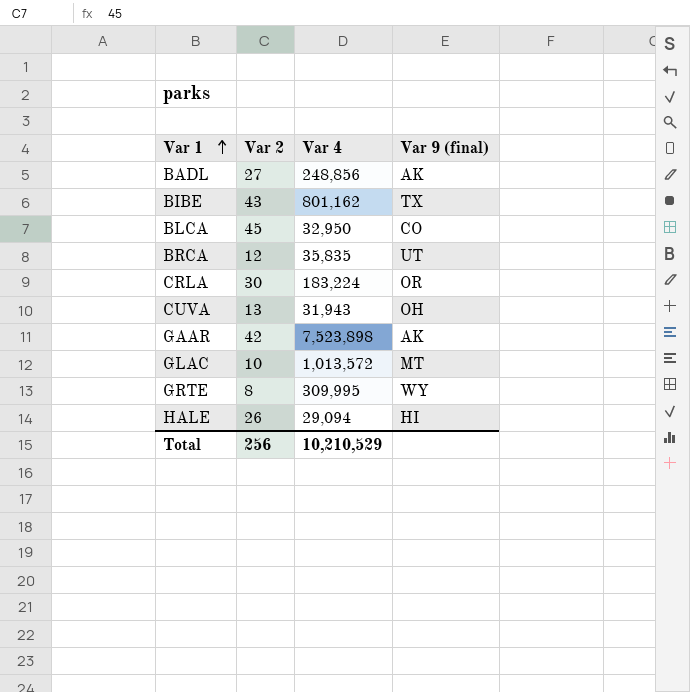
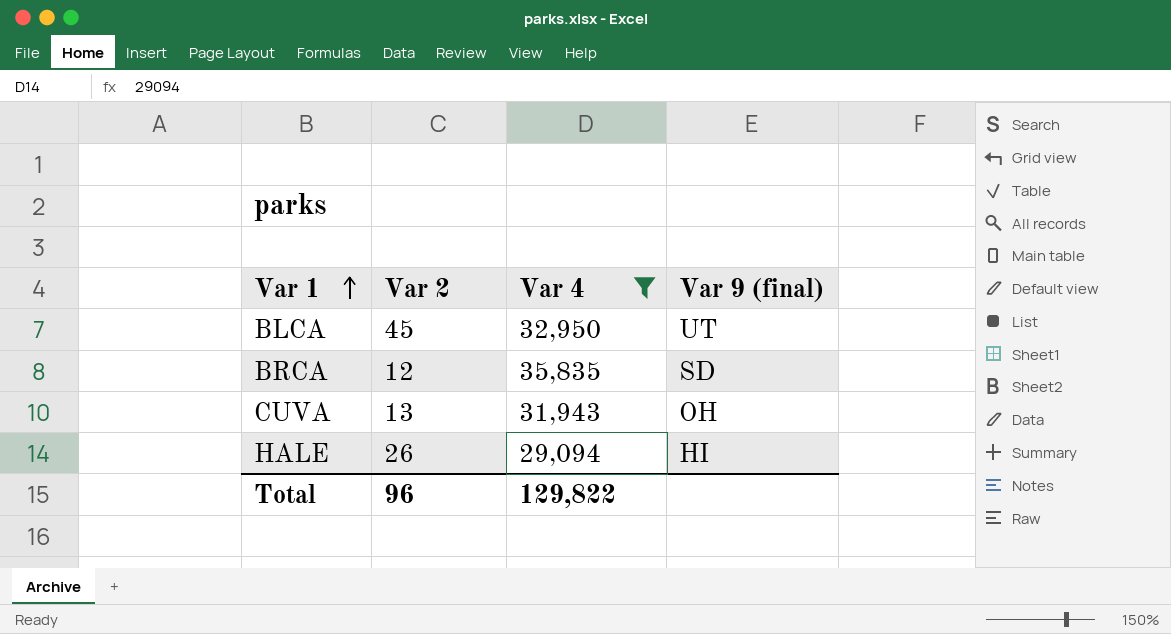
filter: none -> Var 4 <= 35,835
BLCA | Var 9 (final): CO -> UT
BRCA | Var 9 (final): UT -> SD
Total | Var 2: 256 -> 96
Total | Var 4: 10,210,529 -> 129,822

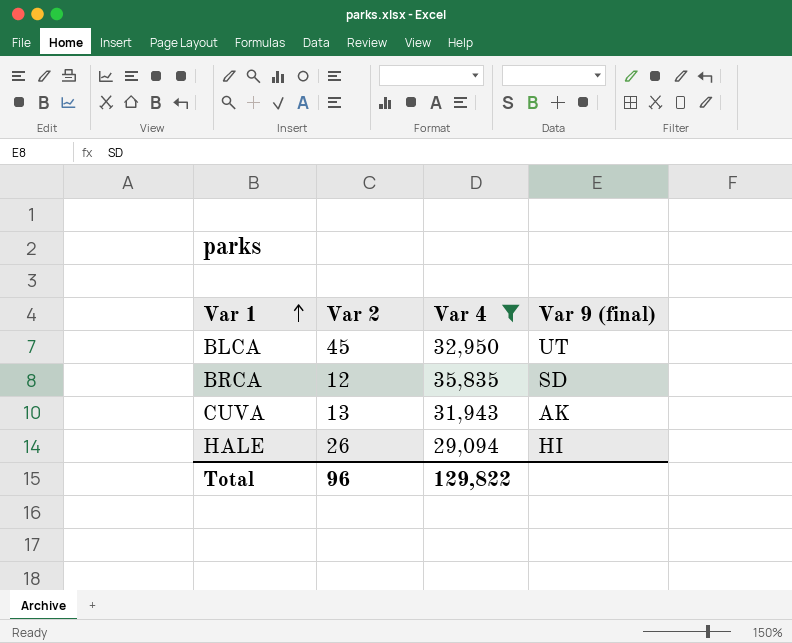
CUVA | Var 9 (final): OH -> AK

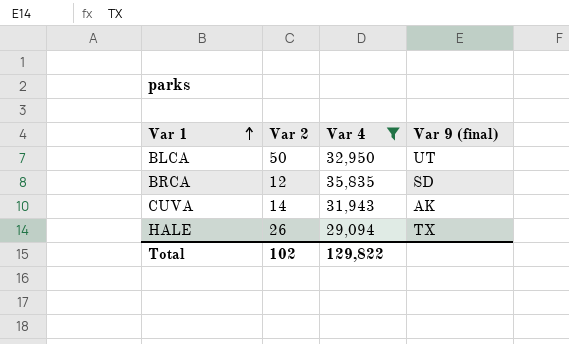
BLCA | Var 2: 45 -> 50
CUVA | Var 2: 13 -> 14
HALE | Var 9 (final): HI -> TX
Total | Var 2: 96 -> 102

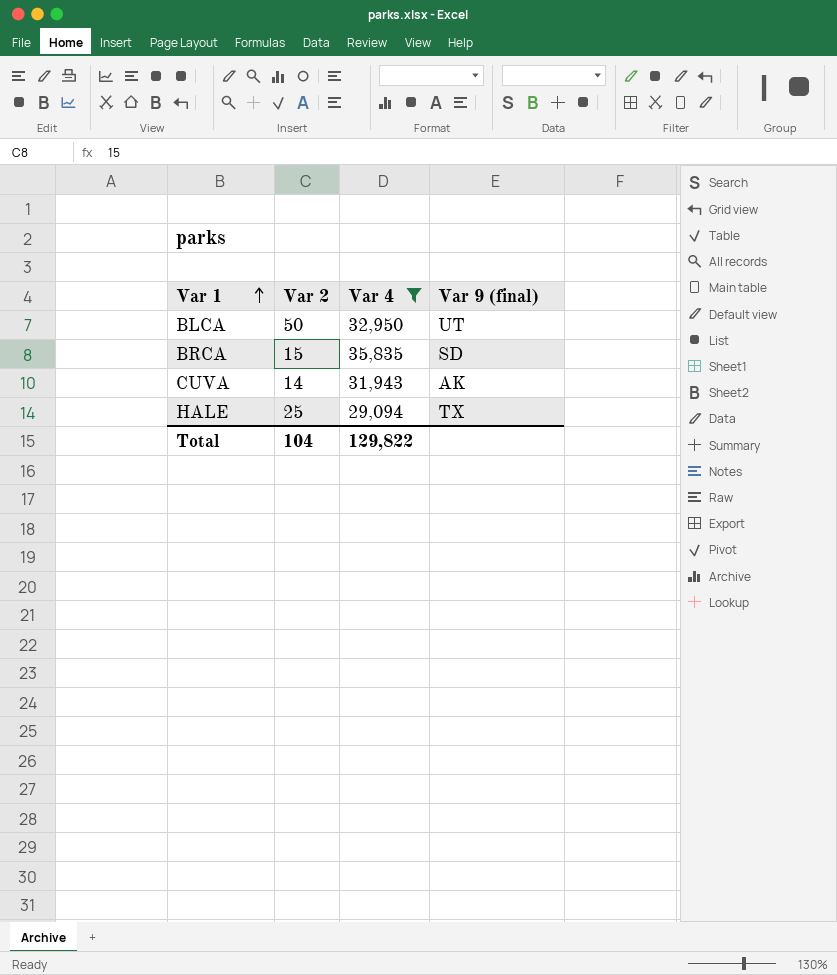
BRCA | Var 2: 12 -> 15
HALE | Var 2: 26 -> 25
Total | Var 2: 102 -> 104

